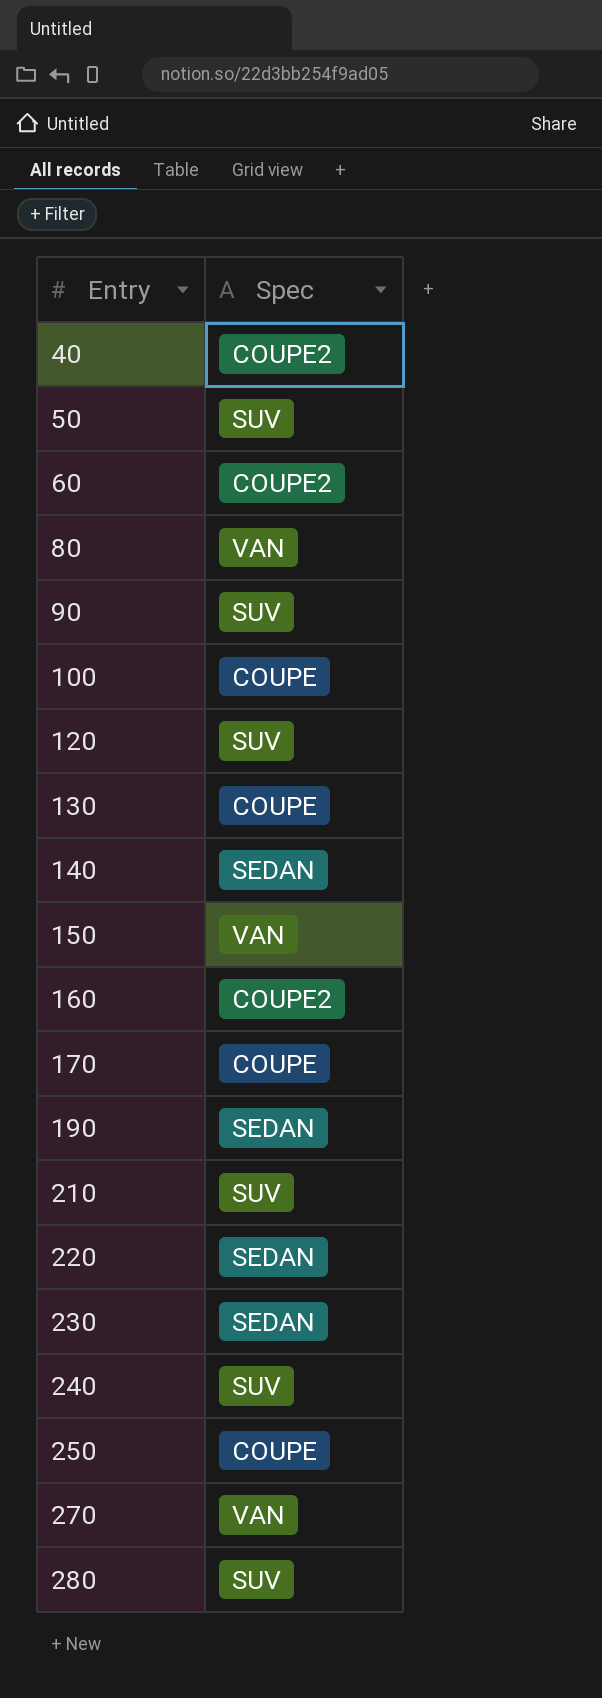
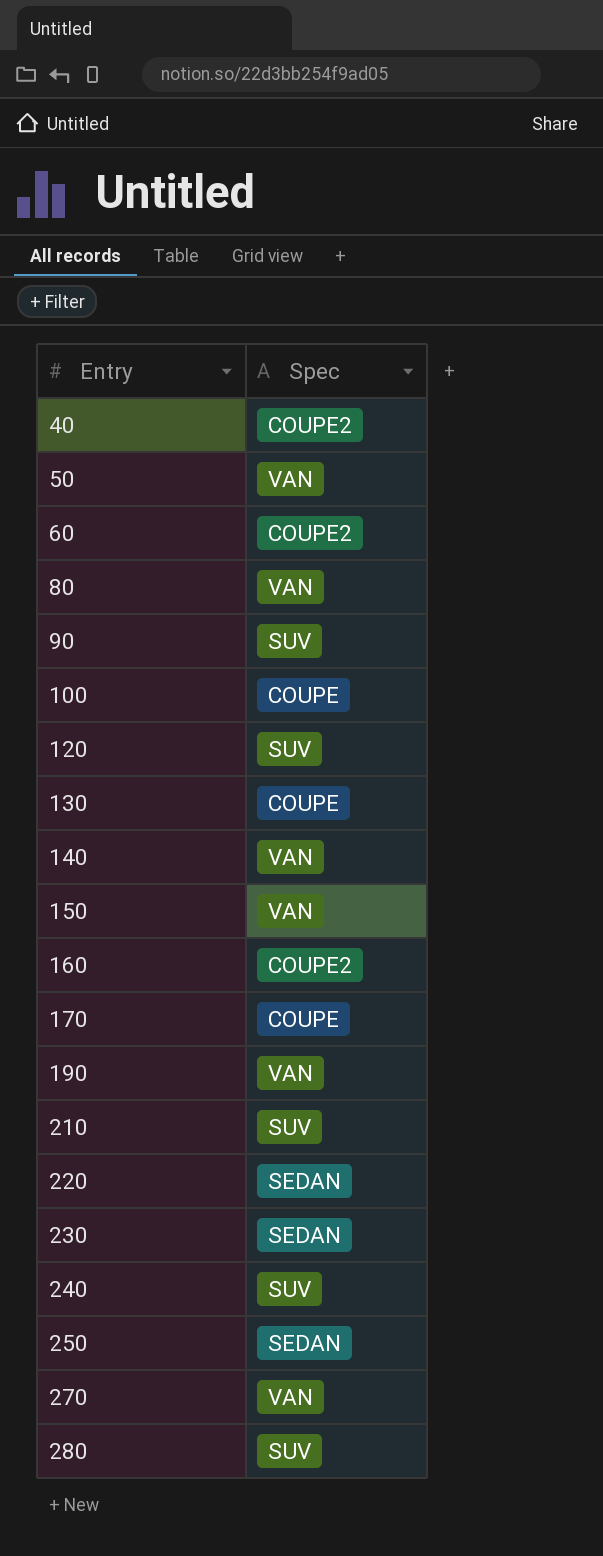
50 | Spec: SUV -> VAN
140 | Spec: SEDAN -> VAN
190 | Spec: SEDAN -> VAN
250 | Spec: COUPE -> SEDAN

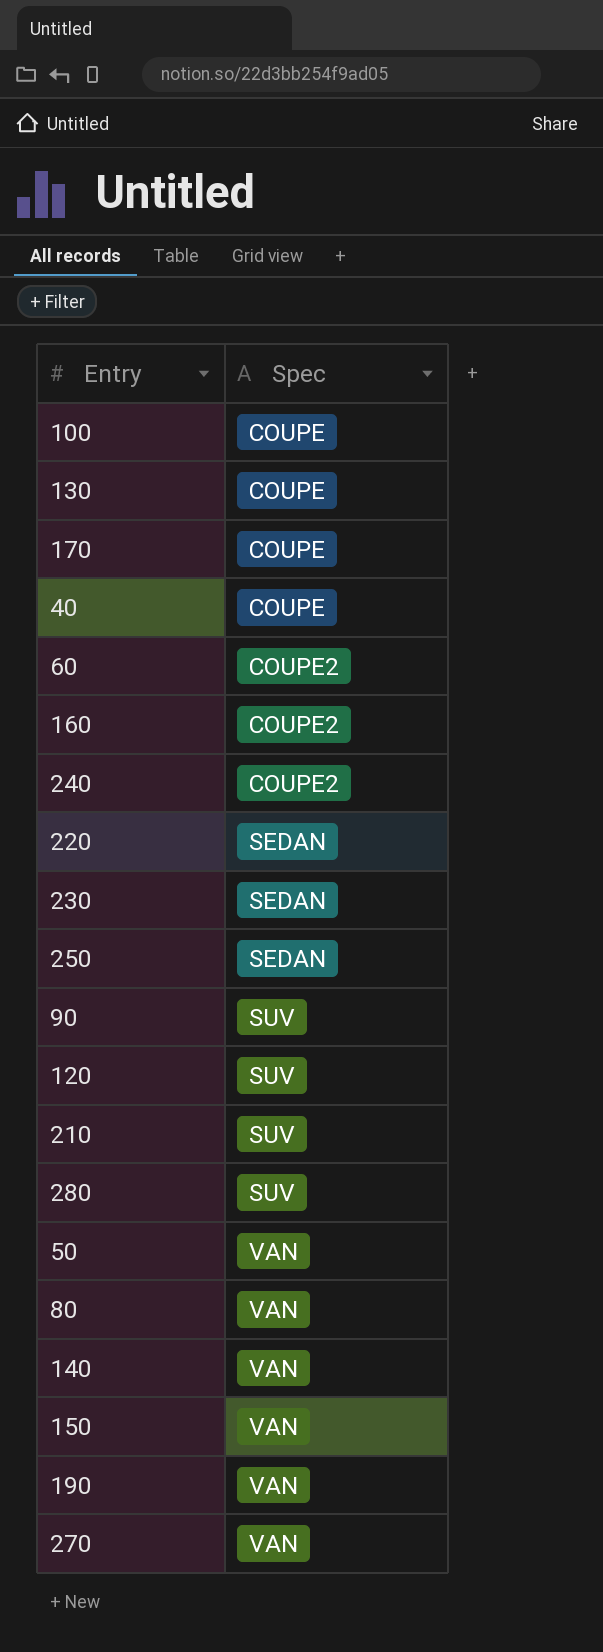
row order: Entry ascending -> Spec ascending
40 | Spec: COUPE2 -> COUPE
240 | Spec: SUV -> COUPE2

